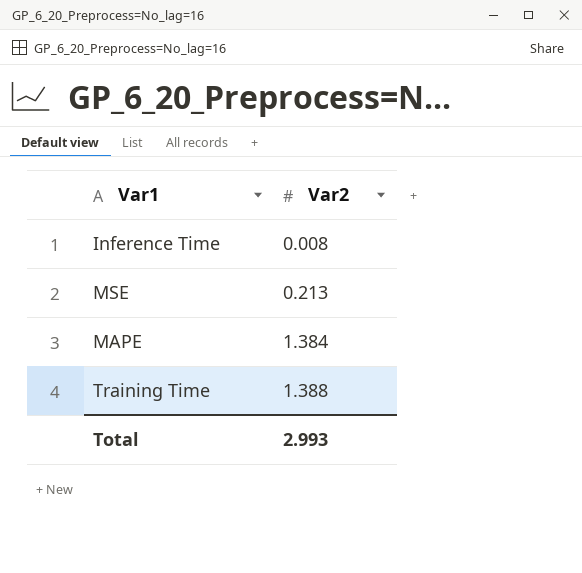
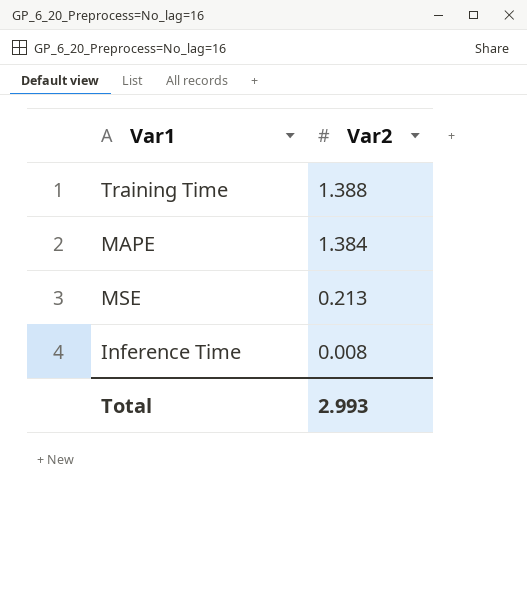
row order: Var2 ascending -> Var2 descending

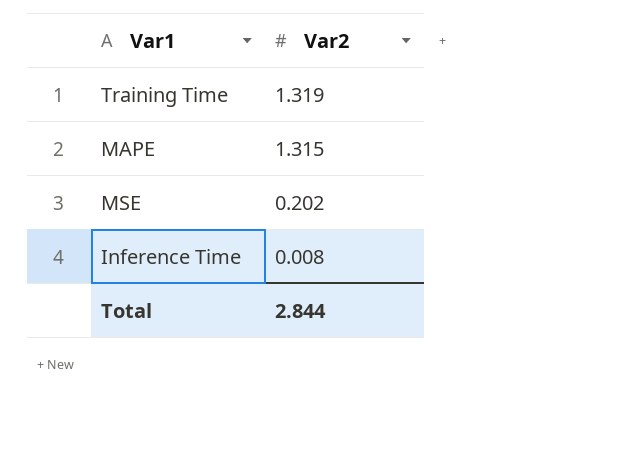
Training Time | Var2: 1.388 -> 1.319
MAPE | Var2: 1.384 -> 1.315
MSE | Var2: 0.213 -> 0.202
Total | Var2: 2.993 -> 2.844

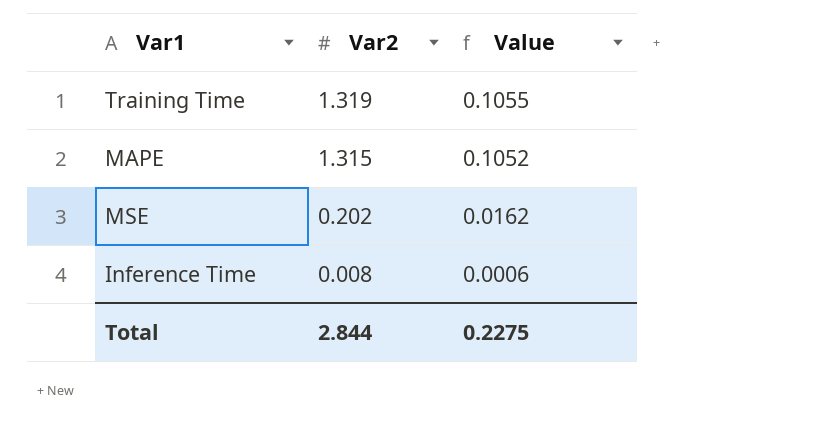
column Value | formula: none -> [Var2] * 0.08

